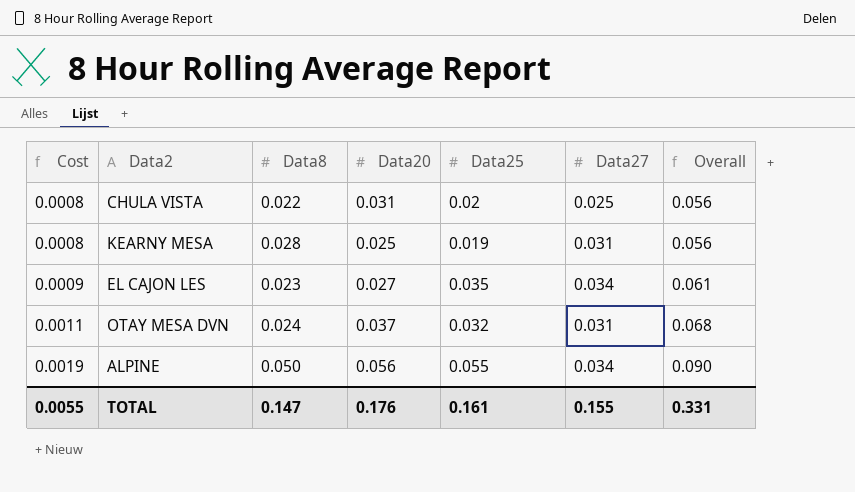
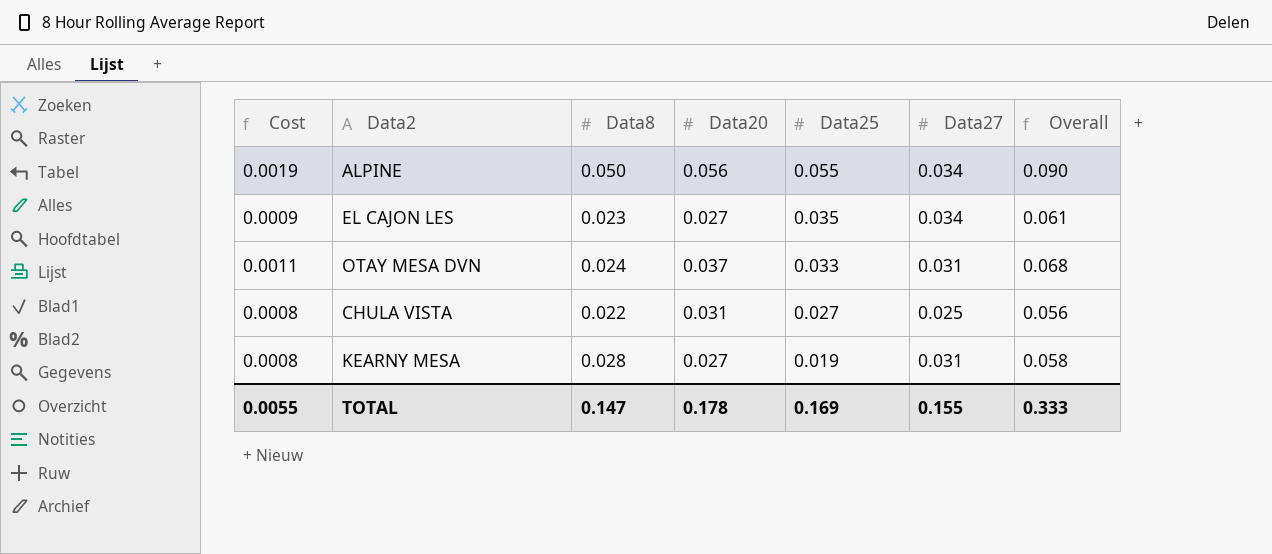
row order: Cost ascending -> Data25 descending
OTAY MESA DVN | Data25: 0.032 -> 0.033
CHULA VISTA | Data25: 0.02 -> 0.027
KEARNY MESA | Data20: 0.025 -> 0.027
KEARNY MESA | Overall: 0.056 -> 0.058
TOTAL | Data20: 0.176 -> 0.178
TOTAL | Data25: 0.161 -> 0.169
TOTAL | Overall: 0.331 -> 0.333

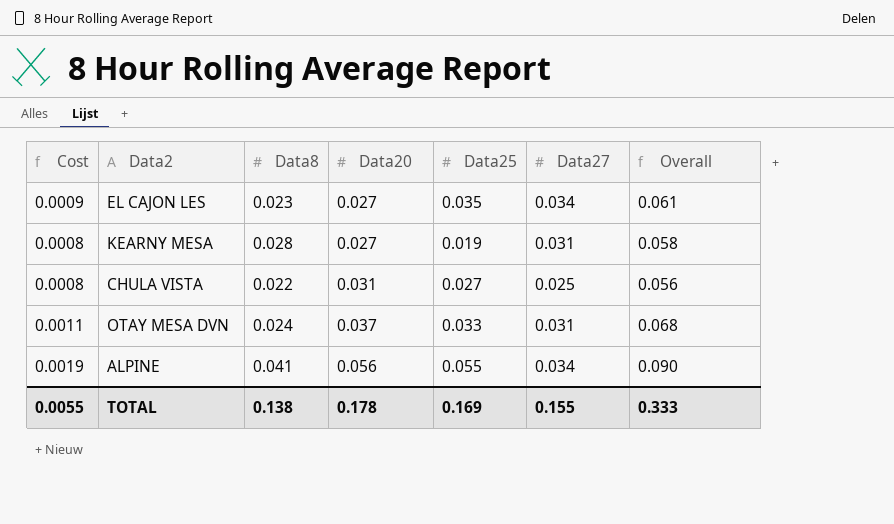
row order: Data25 descending -> Data20 ascending
ALPINE | Data8: 0.050 -> 0.041
TOTAL | Data8: 0.147 -> 0.138

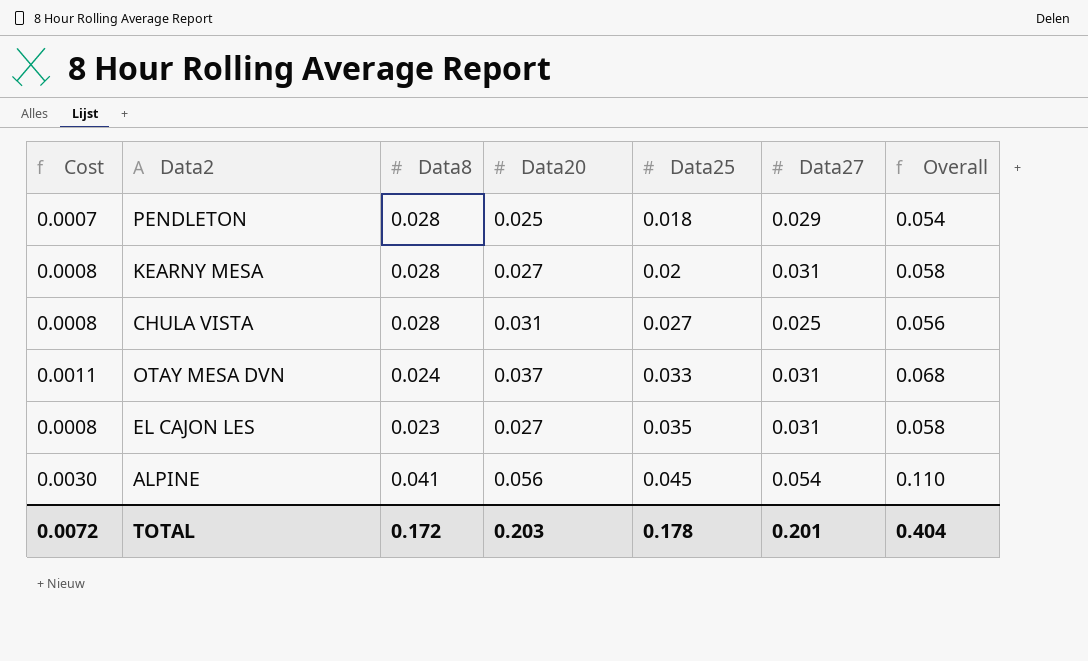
row order: Data20 ascending -> Data25 ascending
row PENDLETON: none -> 0.0007 | 0.028 | 0.025 | 0.018 | 0.029 | 0.054
KEARNY MESA | Data25: 0.019 -> 0.02
CHULA VISTA | Data8: 0.022 -> 0.028
EL CAJON LES | Cost: 0.0009 -> 0.0008
EL CAJON LES | Data27: 0.034 -> 0.031
EL CAJON LES | Overall: 0.061 -> 0.058
ALPINE | Cost: 0.0019 -> 0.0030
ALPINE | Data25: 0.055 -> 0.045
ALPINE | Data27: 0.034 -> 0.054
ALPINE | Overall: 0.090 -> 0.110
TOTAL | Cost: 0.0055 -> 0.0072
TOTAL | Data8: 0.138 -> 0.172
TOTAL | Data20: 0.178 -> 0.203
TOTAL | Data25: 0.169 -> 0.178
TOTAL | Data27: 0.155 -> 0.201
TOTAL | Overall: 0.333 -> 0.404

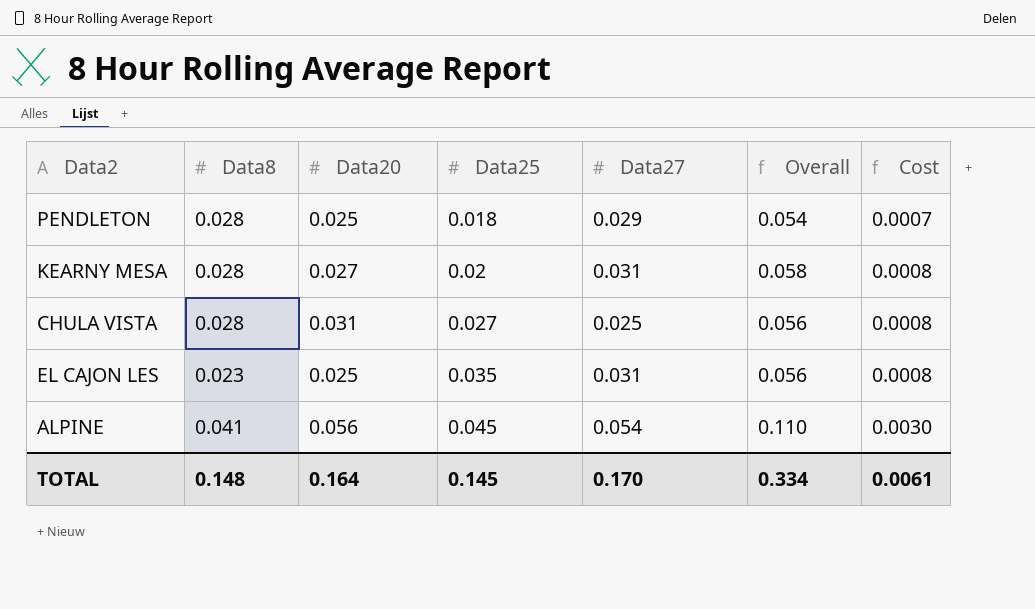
column Cost | position: 1 -> 7
row OTAY MESA DVN: 0.0011 | 0.024 | 0.037 | 0.033 | 0.031 | 0.068 -> none
EL CAJON LES | Data20: 0.027 -> 0.025
EL CAJON LES | Overall: 0.058 -> 0.056
TOTAL | Data8: 0.172 -> 0.148
TOTAL | Data20: 0.203 -> 0.164
TOTAL | Data25: 0.178 -> 0.145
TOTAL | Data27: 0.201 -> 0.170
TOTAL | Overall: 0.404 -> 0.334
TOTAL | Cost: 0.0072 -> 0.0061

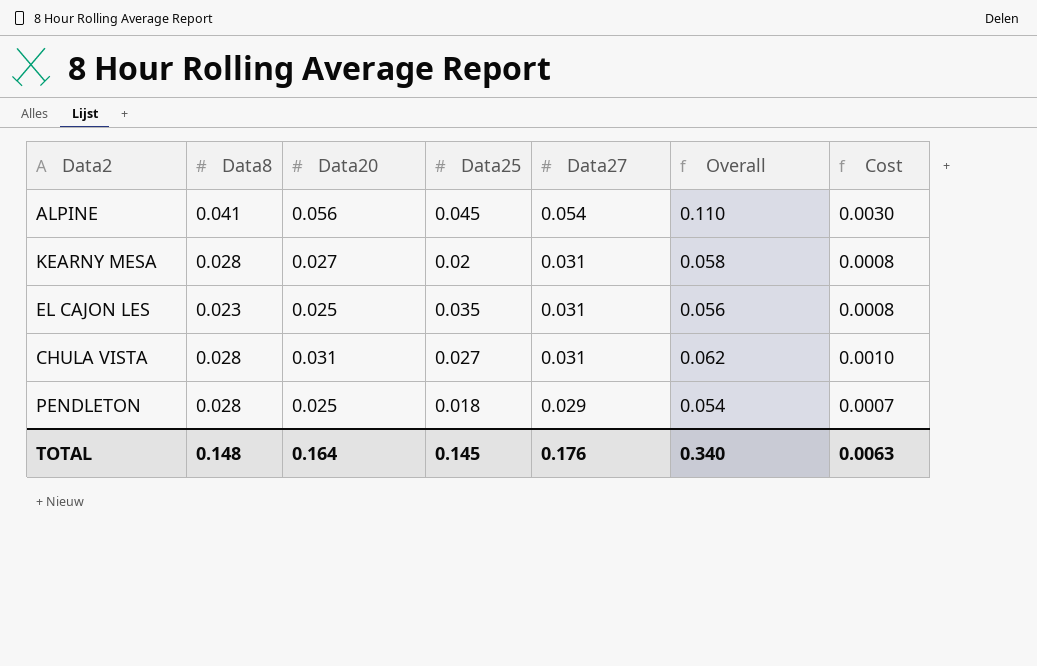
row order: Data25 ascending -> Data27 descending
CHULA VISTA | Data27: 0.025 -> 0.031
CHULA VISTA | Overall: 0.056 -> 0.062
CHULA VISTA | Cost: 0.0008 -> 0.0010
TOTAL | Data27: 0.170 -> 0.176
TOTAL | Overall: 0.334 -> 0.340
TOTAL | Cost: 0.0061 -> 0.0063

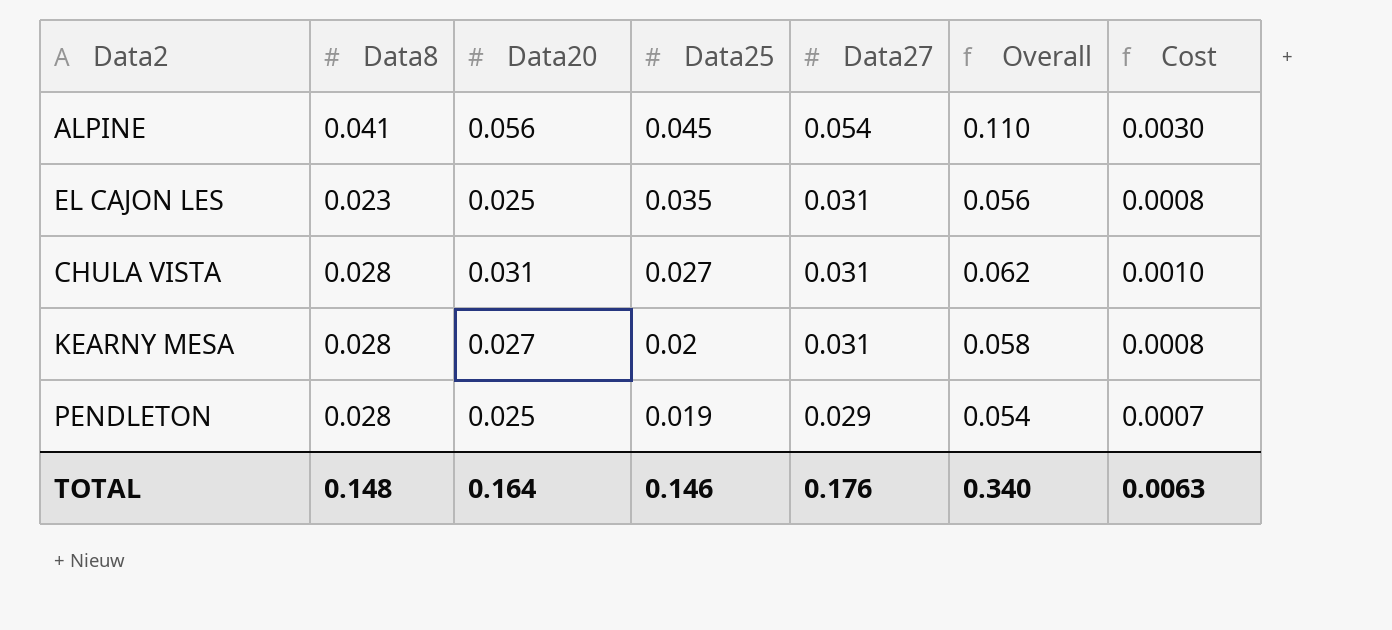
row order: Data27 descending -> Data25 descending
PENDLETON | Data25: 0.018 -> 0.019
TOTAL | Data25: 0.145 -> 0.146

